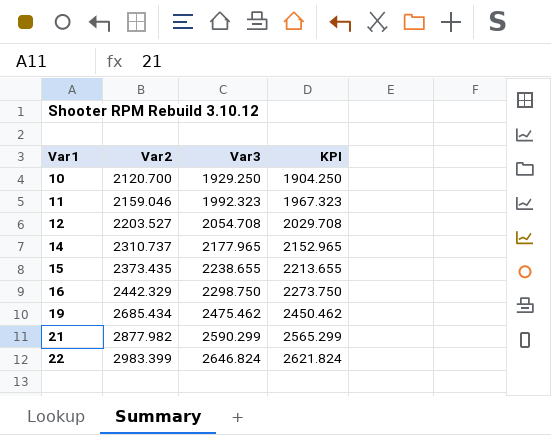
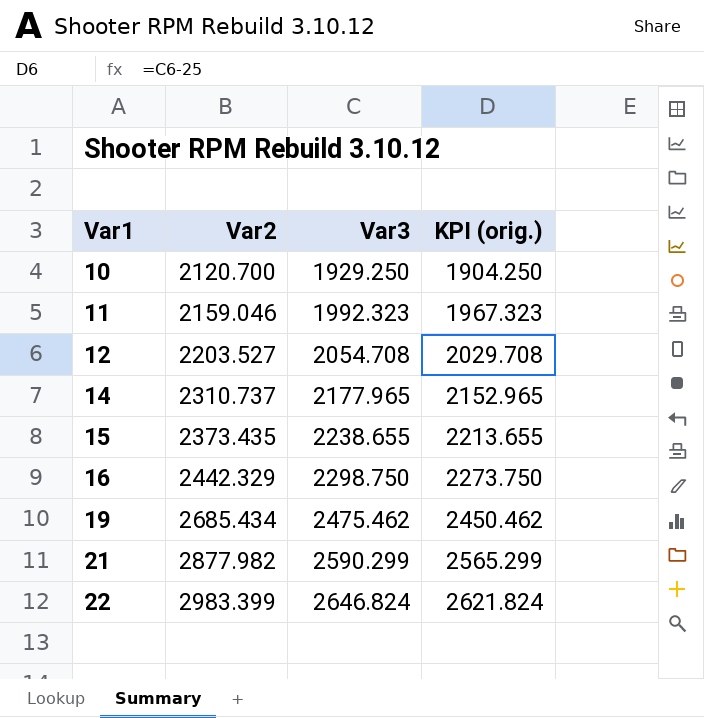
column name: KPI -> KPI (orig.)

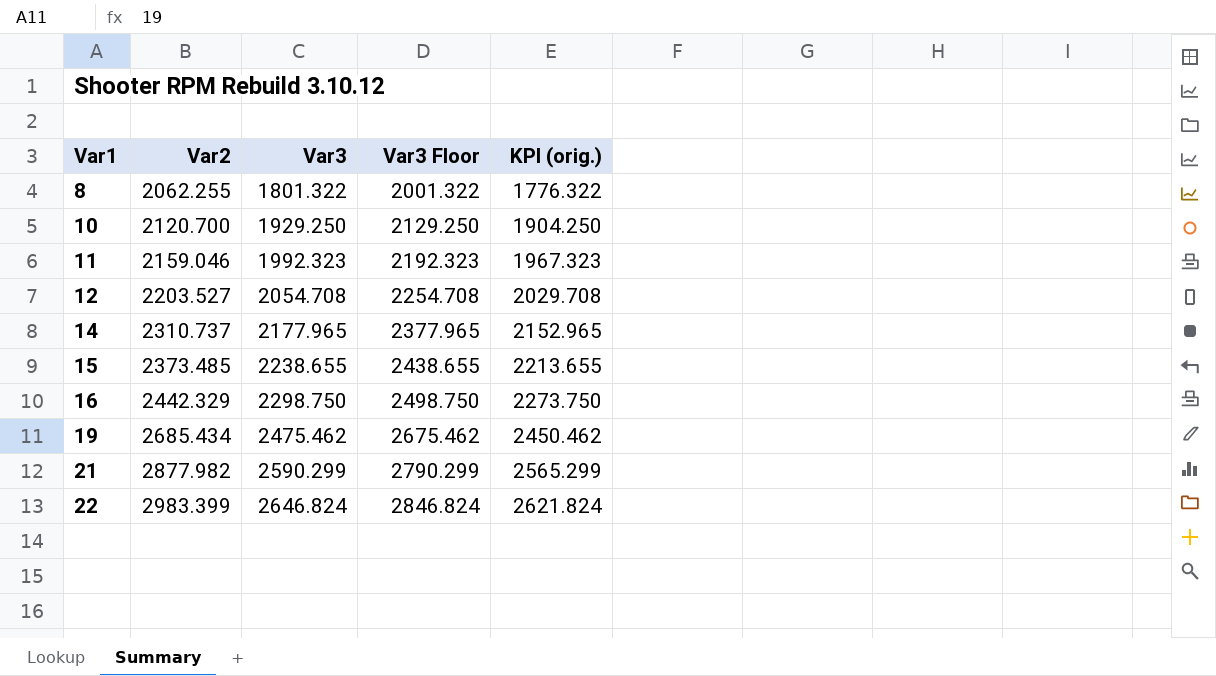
column Var3 Floor | formula: none -> [Var3] + 200
row 8: none -> 2062.255 | 1801.322 | 2001.322 | 1776.322
15 | Var2: 2373.435 -> 2373.485

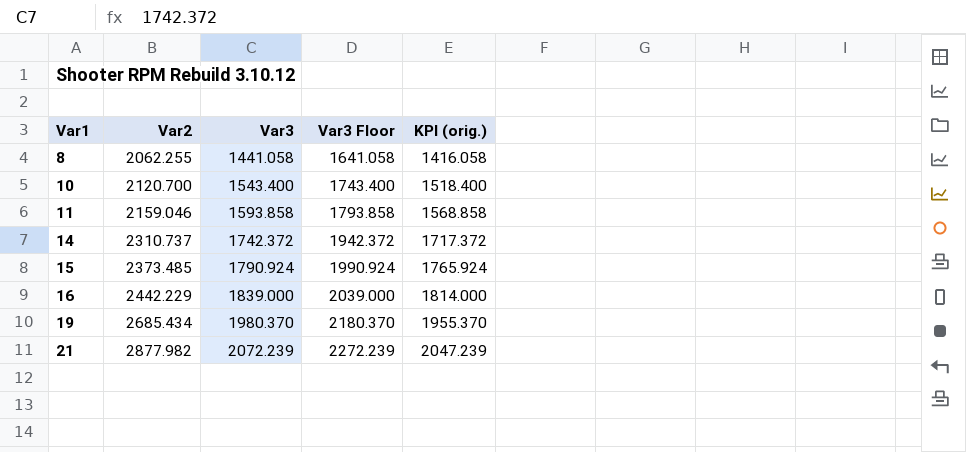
row 12: 2203.527 | 2054.708 | 2254.708 | 2029.708 -> none
row 22: 2983.399 | 2646.824 | 2846.824 | 2621.824 -> none
8 | Var3: 1801.322 -> 1441.058
8 | Var3 Floor: 2001.322 -> 1641.058
8 | KPI (orig.): 1776.322 -> 1416.058
10 | Var3: 1929.250 -> 1543.400
10 | Var3 Floor: 2129.250 -> 1743.400
10 | KPI (orig.): 1904.250 -> 1518.400
11 | Var3: 1992.323 -> 1593.858
11 | Var3 Floor: 2192.323 -> 1793.858
11 | KPI (orig.): 1967.323 -> 1568.858
14 | Var3: 2177.965 -> 1742.372
14 | Var3 Floor: 2377.965 -> 1942.372
14 | KPI (orig.): 2152.965 -> 1717.372
15 | Var3: 2238.655 -> 1790.924
15 | Var3 Floor: 2438.655 -> 1990.924
15 | KPI (orig.): 2213.655 -> 1765.924
16 | Var2: 2442.329 -> 2442.229
16 | Var3: 2298.750 -> 1839.000
16 | Var3 Floor: 2498.750 -> 2039.000
16 | KPI (orig.): 2273.750 -> 1814.000
19 | Var3: 2475.462 -> 1980.370
19 | Var3 Floor: 2675.462 -> 2180.370
19 | KPI (orig.): 2450.462 -> 1955.370
21 | Var3: 2590.299 -> 2072.239
21 | Var3 Floor: 2790.299 -> 2272.239
21 | KPI (orig.): 2565.299 -> 2047.239

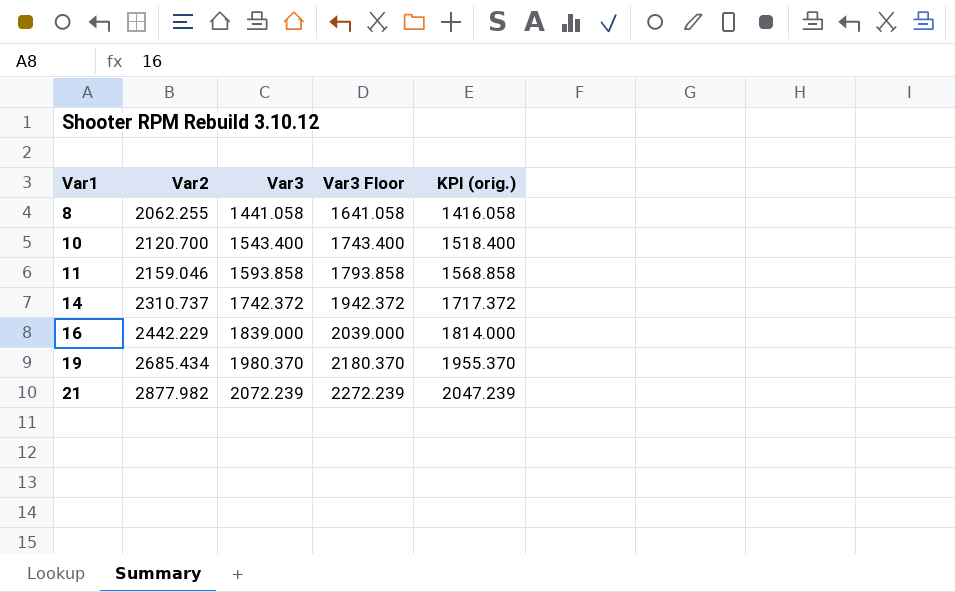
row 15: 2373.485 | 1790.924 | 1990.924 | 1765.924 -> none

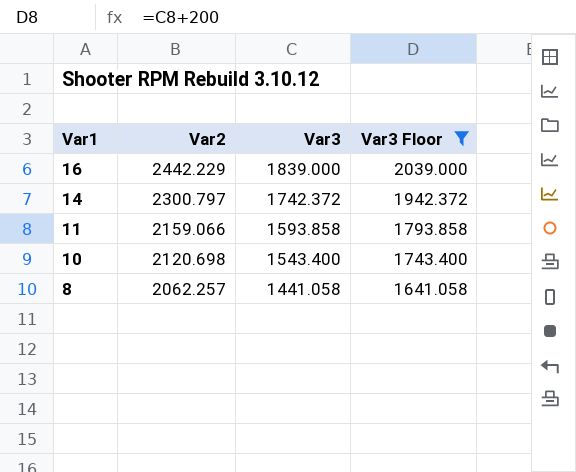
filter: none -> Var3 Floor <= 2039.000
row order: Var1 ascending -> Var1 descending
column KPI (orig.) | formula: [Var3] - 25 -> none
14 | Var2: 2310.737 -> 2300.797
11 | Var2: 2159.046 -> 2159.066
10 | Var2: 2120.700 -> 2120.698
8 | Var2: 2062.255 -> 2062.257

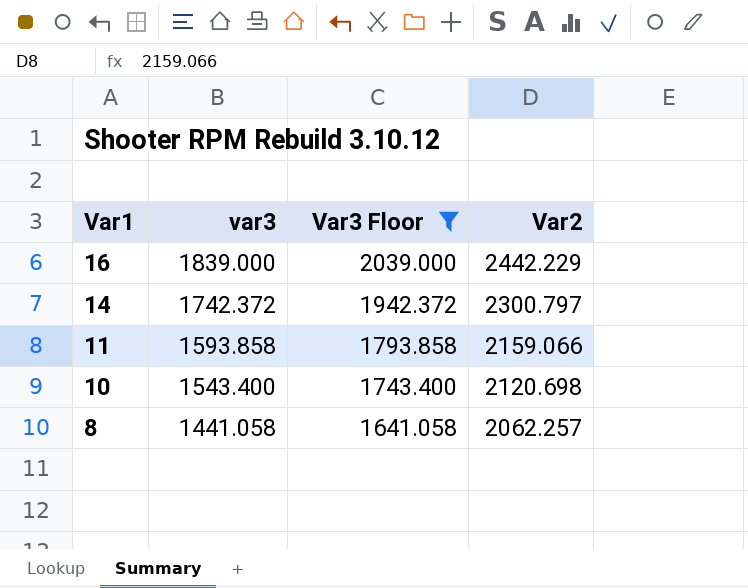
column name: Var3 -> var3
column Var2 | position: 2 -> 4

